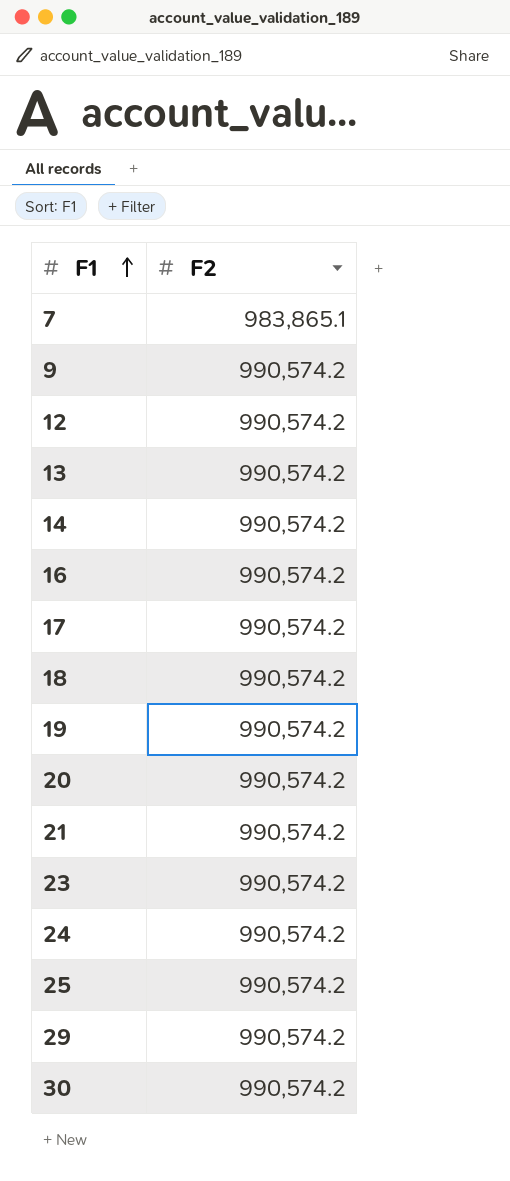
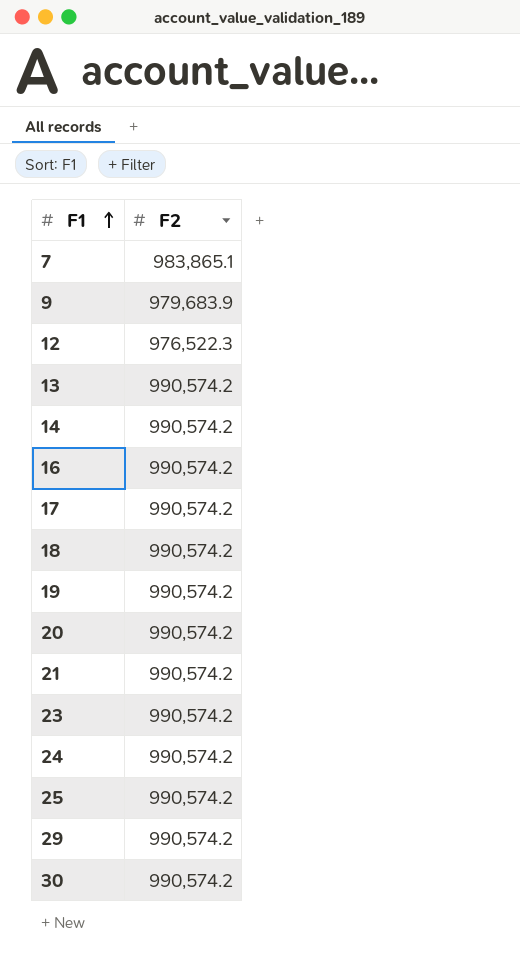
9 | F2: 990,574.2 -> 979,683.9
12 | F2: 990,574.2 -> 976,522.3

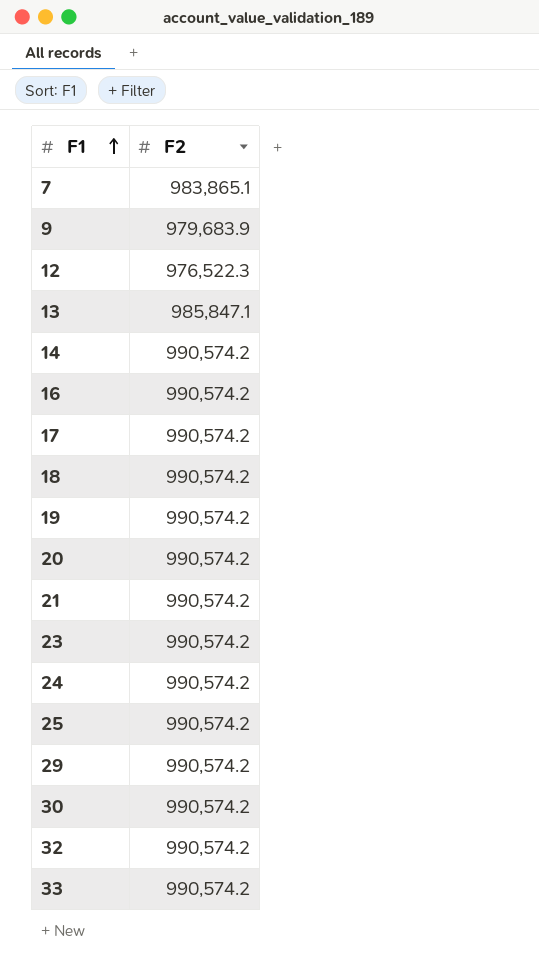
13 | F2: 990,574.2 -> 985,847.1
row 32: none -> 990,574.2
row 33: none -> 990,574.2

